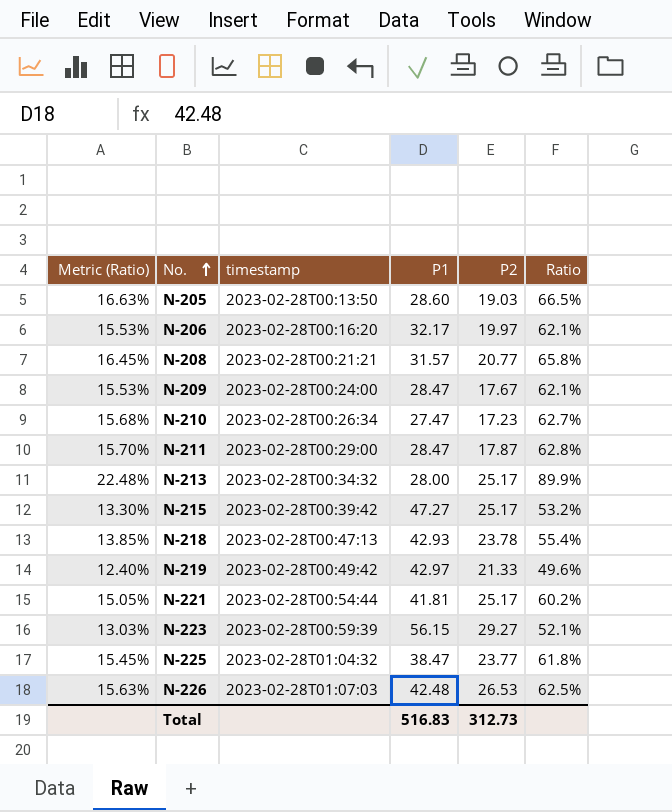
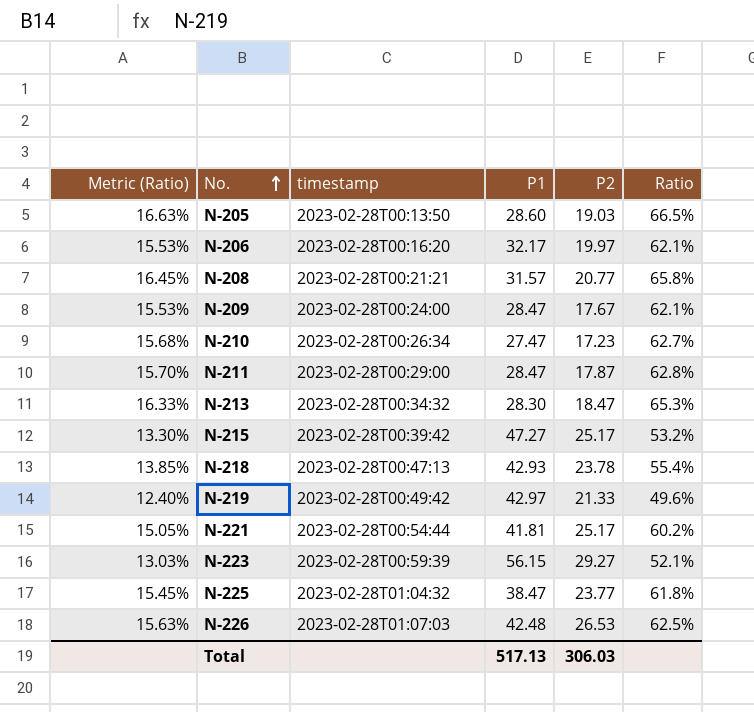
N-213 | Metric (Ratio): 22.48% -> 16.33%
N-213 | P1: 28.00 -> 28.30
N-213 | P2: 25.17 -> 18.47
N-213 | Ratio: 89.9% -> 65.3%
Total | P1: 516.83 -> 517.13
Total | P2: 312.73 -> 306.03

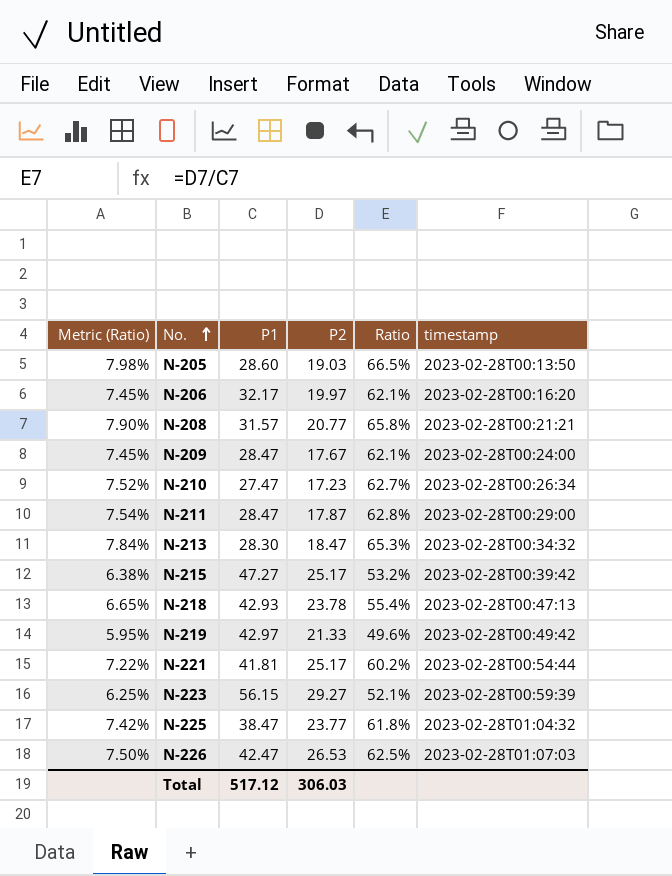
column Metric (Ratio) | formula: [Ratio] * 0.25 -> [Ratio] * 0.12
column timestamp | position: 3 -> 6
N-226 | P1: 42.48 -> 42.47
Total | P1: 517.13 -> 517.12

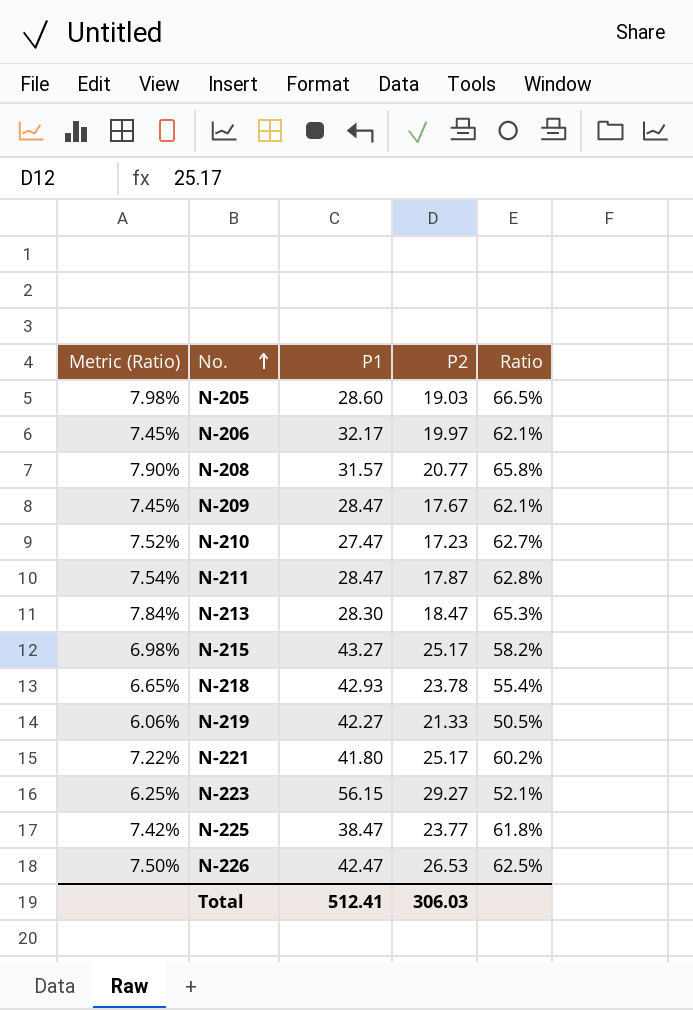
column timestamp | position: 6 -> none
N-215 | Metric (Ratio): 6.38% -> 6.98%
N-215 | P1: 47.27 -> 43.27
N-215 | Ratio: 53.2% -> 58.2%
N-219 | Metric (Ratio): 5.95% -> 6.06%
N-219 | P1: 42.97 -> 42.27
N-219 | Ratio: 49.6% -> 50.5%
N-221 | P1: 41.81 -> 41.80
Total | P1: 517.12 -> 512.41

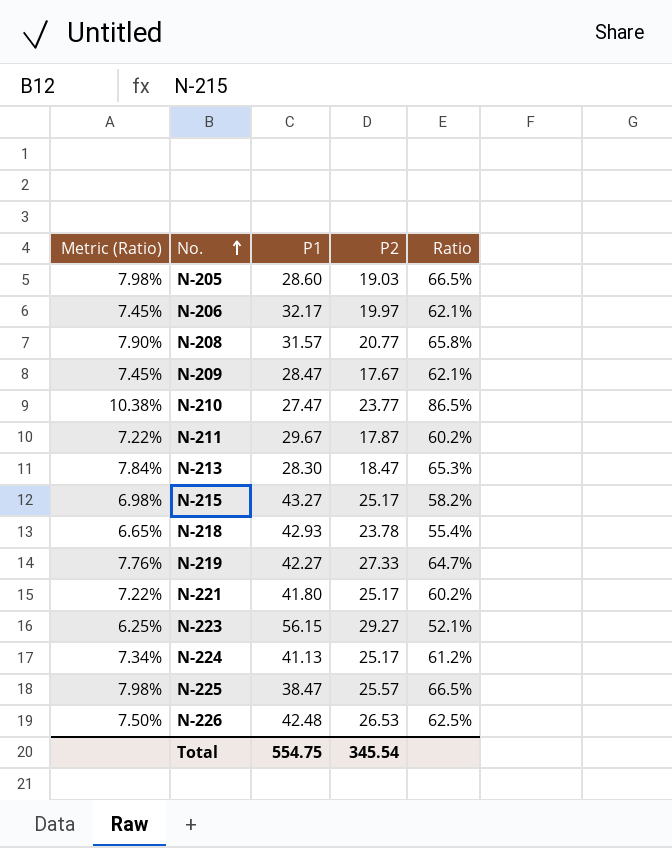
N-210 | Metric (Ratio): 7.52% -> 10.38%
N-210 | P2: 17.23 -> 23.77
N-210 | Ratio: 62.7% -> 86.5%
N-211 | Metric (Ratio): 7.54% -> 7.22%
N-211 | P1: 28.47 -> 29.67
N-211 | Ratio: 62.8% -> 60.2%
N-219 | Metric (Ratio): 6.06% -> 7.76%
N-219 | P2: 21.33 -> 27.33
N-219 | Ratio: 50.5% -> 64.7%
row N-224: none -> 7.34% | 41.13 | 25.17 | 61.2%
N-225 | Metric (Ratio): 7.42% -> 7.98%
N-225 | P2: 23.77 -> 25.57
N-225 | Ratio: 61.8% -> 66.5%
N-226 | P1: 42.47 -> 42.48
Total | P1: 512.41 -> 554.75
Total | P2: 306.03 -> 345.54

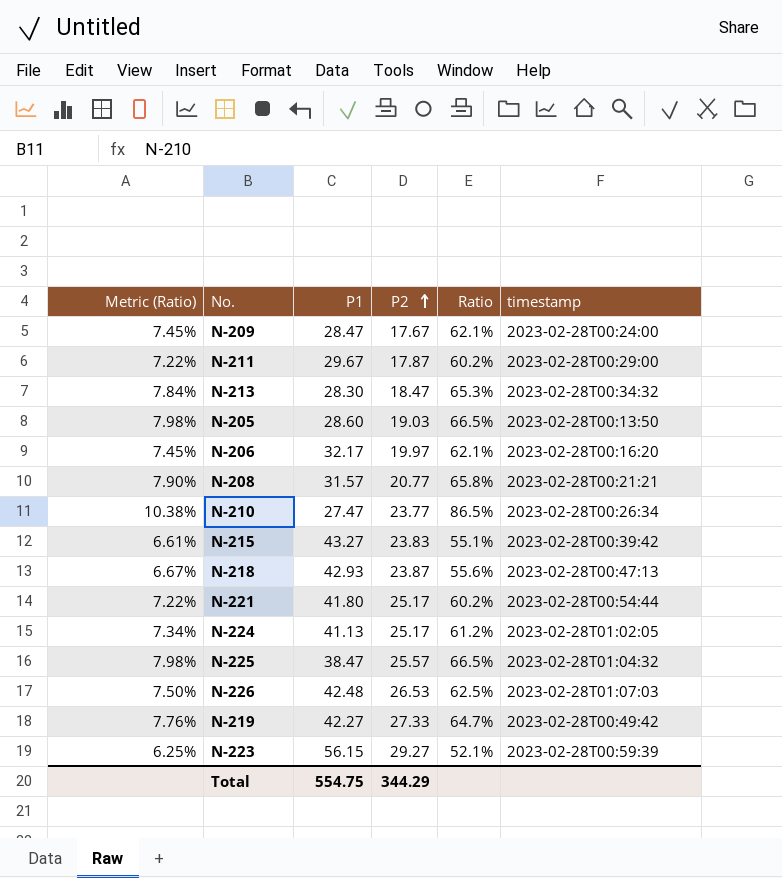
row order: No. ascending -> P2 ascending
column timestamp | position: none -> 6
N-215 | Metric (Ratio): 6.98% -> 6.61%
N-215 | P2: 25.17 -> 23.83
N-215 | Ratio: 58.2% -> 55.1%
N-218 | Metric (Ratio): 6.65% -> 6.67%
N-218 | P2: 23.78 -> 23.87
N-218 | Ratio: 55.4% -> 55.6%
Total | P2: 345.54 -> 344.29

